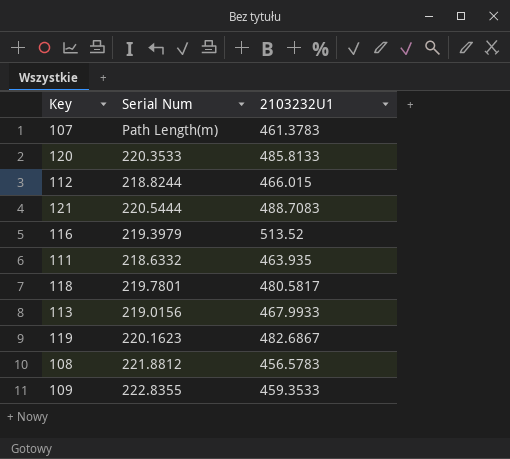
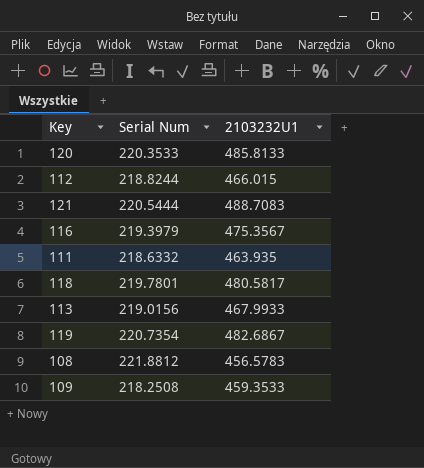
row 107: Path Length(m) | 461.3783 -> none
116 | 2103232U1: 513.52 -> 475.3567
119 | Serial Num: 220.1623 -> 220.7354
109 | Serial Num: 222.8355 -> 218.2508

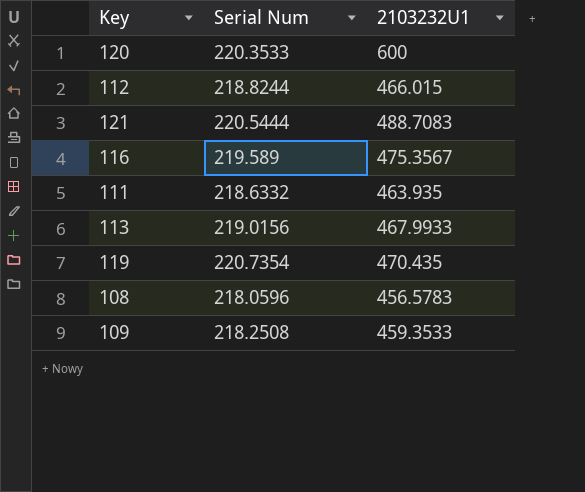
row 118: 219.7801 | 480.5817 -> none
120 | 2103232U1: 485.8133 -> 600
116 | Serial Num: 219.3979 -> 219.589
119 | 2103232U1: 482.6867 -> 470.435
108 | Serial Num: 221.8812 -> 218.0596

